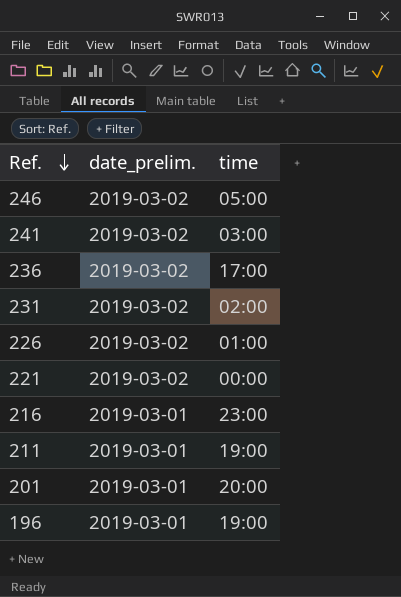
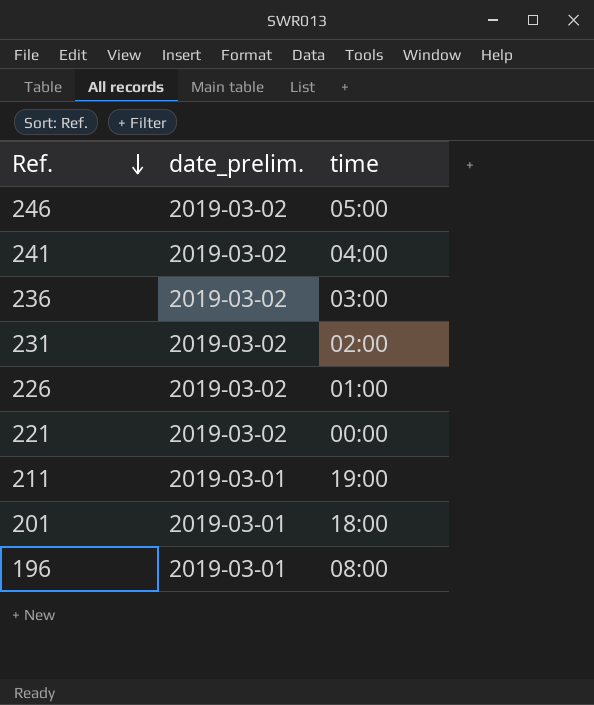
row 216: 2019-03-01 | 23:00 -> none
241 | time: 03:00 -> 04:00
236 | time: 17:00 -> 03:00
201 | time: 20:00 -> 18:00
196 | time: 19:00 -> 08:00

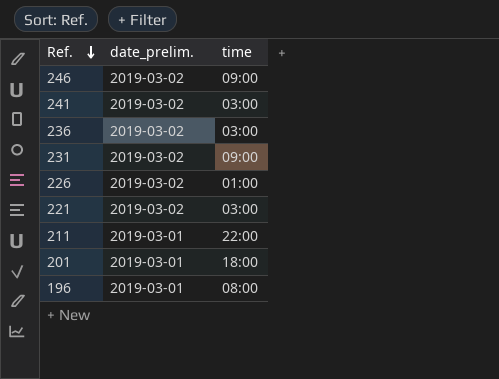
246 | time: 05:00 -> 09:00
241 | time: 04:00 -> 03:00
231 | time: 02:00 -> 09:00
221 | time: 00:00 -> 03:00
211 | time: 19:00 -> 22:00

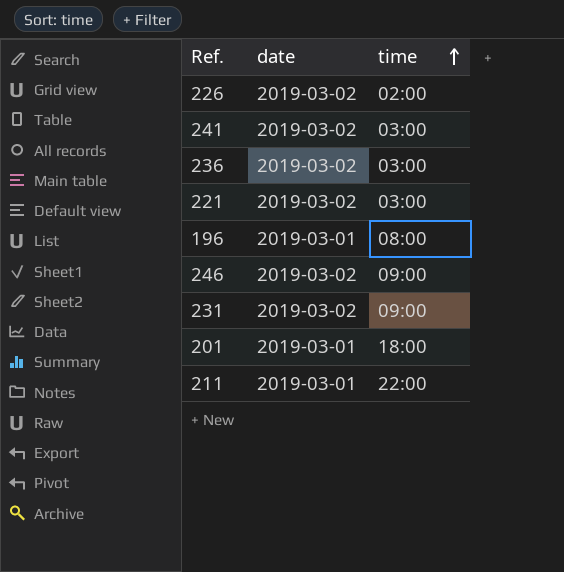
row order: Ref. descending -> time ascending
column name: date_prelim. -> date
226 | time: 01:00 -> 02:00

